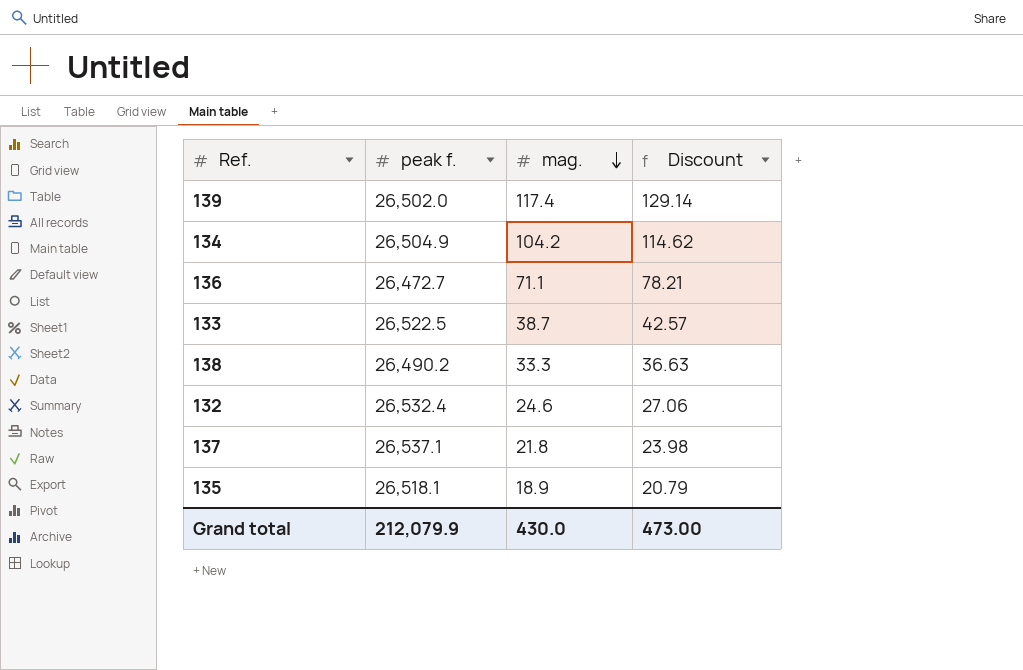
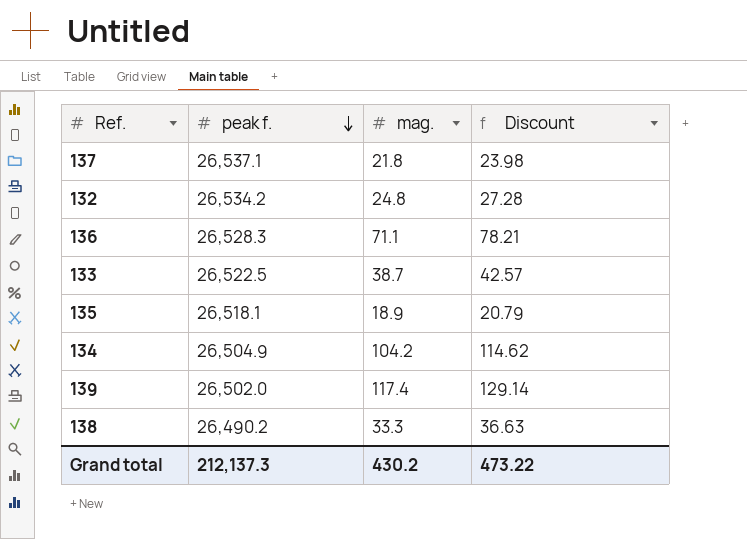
row order: mag. descending -> peak f. descending
132 | peak f.: 26,532.4 -> 26,534.2
132 | mag.: 24.6 -> 24.8
132 | Discount: 27.06 -> 27.28
136 | peak f.: 26,472.7 -> 26,528.3
Grand total | peak f.: 212,079.9 -> 212,137.3
Grand total | mag.: 430.0 -> 430.2
Grand total | Discount: 473.00 -> 473.22

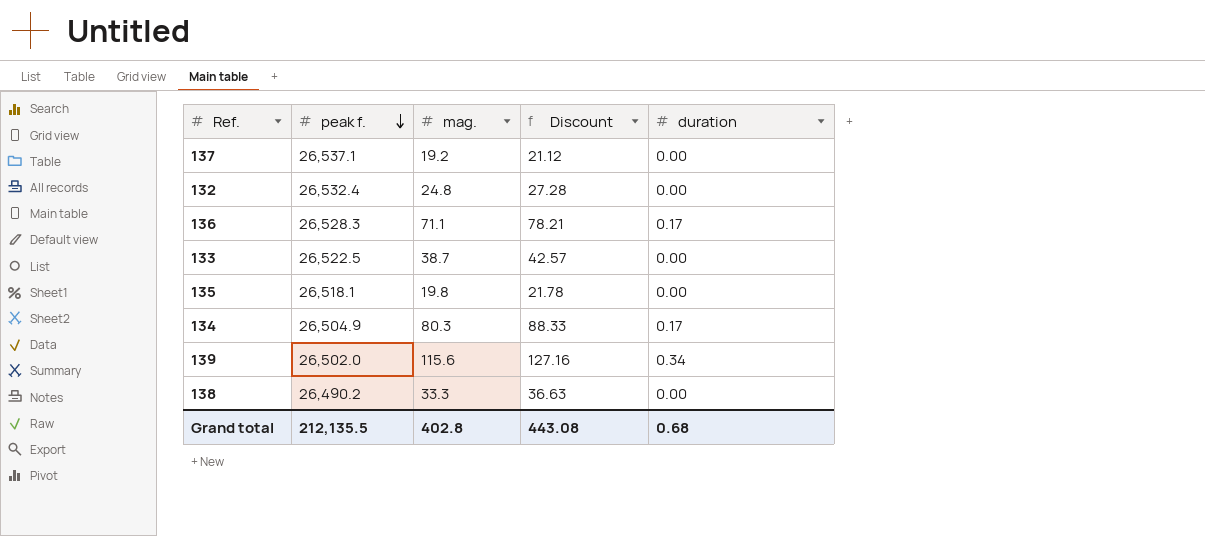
column duration | position: none -> 5
137 | mag.: 21.8 -> 19.2
137 | Discount: 23.98 -> 21.12
132 | peak f.: 26,534.2 -> 26,532.4
135 | mag.: 18.9 -> 19.8
135 | Discount: 20.79 -> 21.78
134 | mag.: 104.2 -> 80.3
134 | Discount: 114.62 -> 88.33
139 | mag.: 117.4 -> 115.6
139 | Discount: 129.14 -> 127.16
Grand total | peak f.: 212,137.3 -> 212,135.5
Grand total | mag.: 430.2 -> 402.8
Grand total | Discount: 473.22 -> 443.08

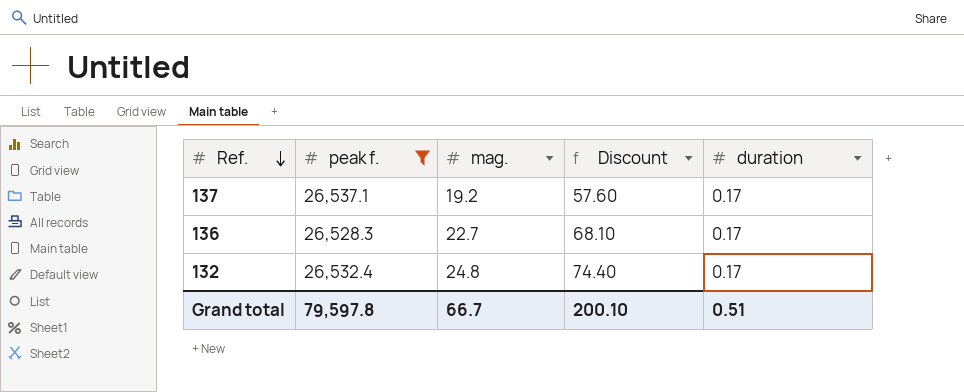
filter: none -> peak f. >= 26,528.3
row order: peak f. descending -> Ref. descending
column Discount | formula: [mag.] * 1.1 -> [mag.] * 3
137 | duration: 0.00 -> 0.17
136 | mag.: 71.1 -> 22.7
132 | duration: 0.00 -> 0.17
Grand total | peak f.: 212,135.5 -> 79,597.8
Grand total | mag.: 402.8 -> 66.7
Grand total | Discount: 443.08 -> 200.10
Grand total | duration: 0.68 -> 0.51

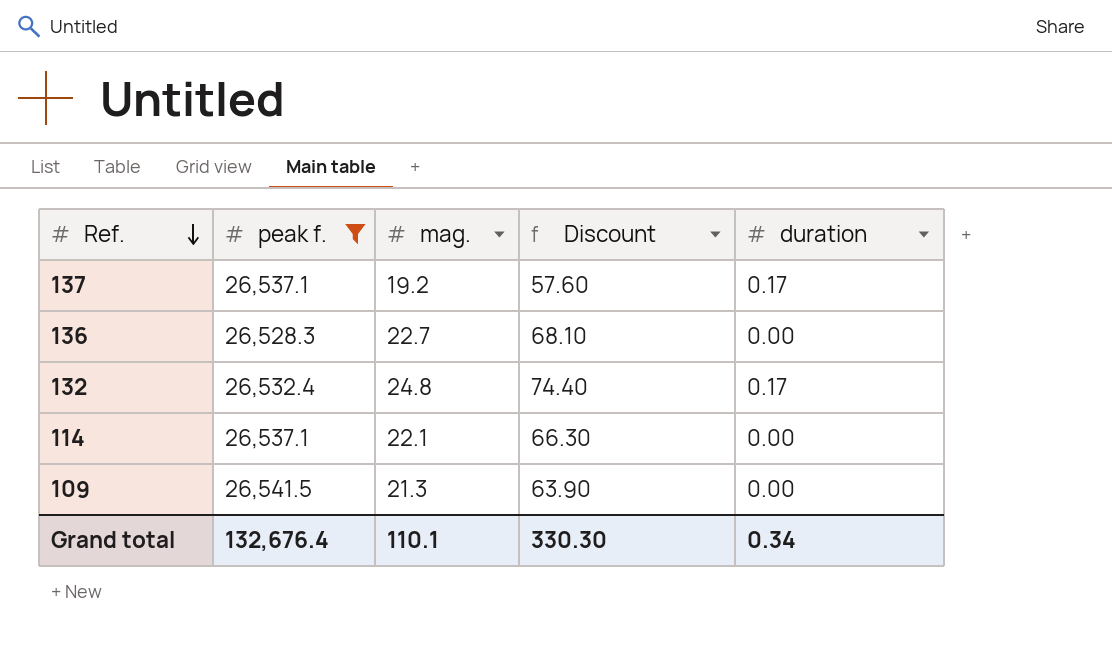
136 | duration: 0.17 -> 0.00
row 114: none -> 26,537.1 | 22.1 | 66.30 | 0.00
row 109: none -> 26,541.5 | 21.3 | 63.90 | 0.00
Grand total | peak f.: 79,597.8 -> 132,676.4
Grand total | mag.: 66.7 -> 110.1
Grand total | Discount: 200.10 -> 330.30
Grand total | duration: 0.51 -> 0.34

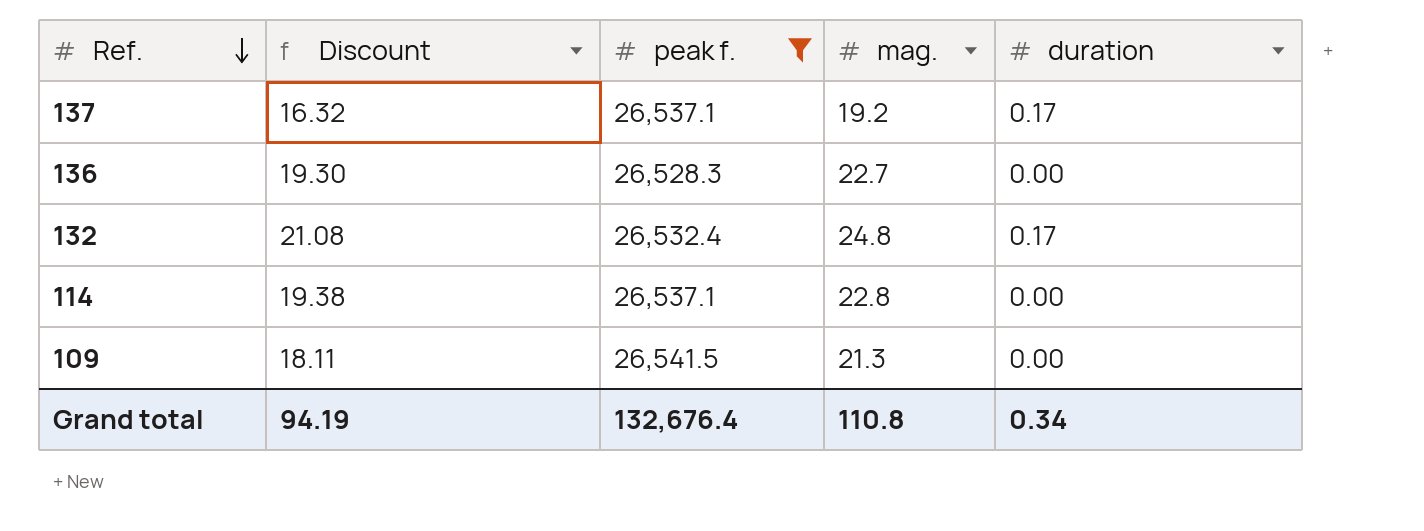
column Discount | formula: [mag.] * 3 -> [mag.] * 0.85
column Discount | position: 4 -> 2
114 | mag.: 22.1 -> 22.8
Grand total | Discount: 330.30 -> 94.19
Grand total | mag.: 110.1 -> 110.8

